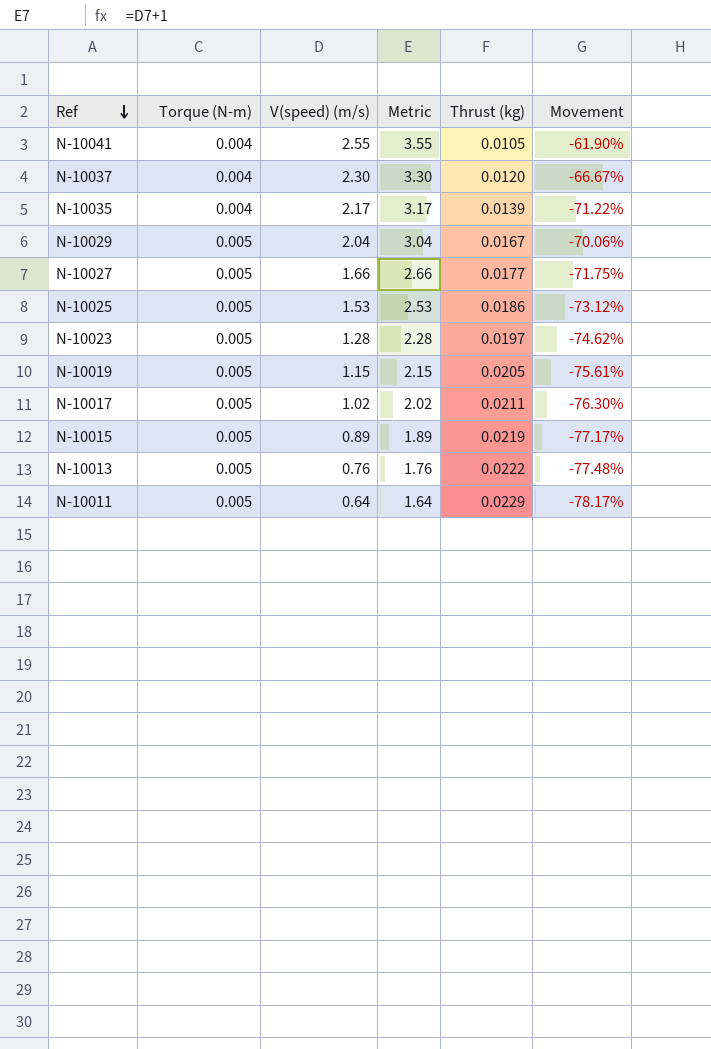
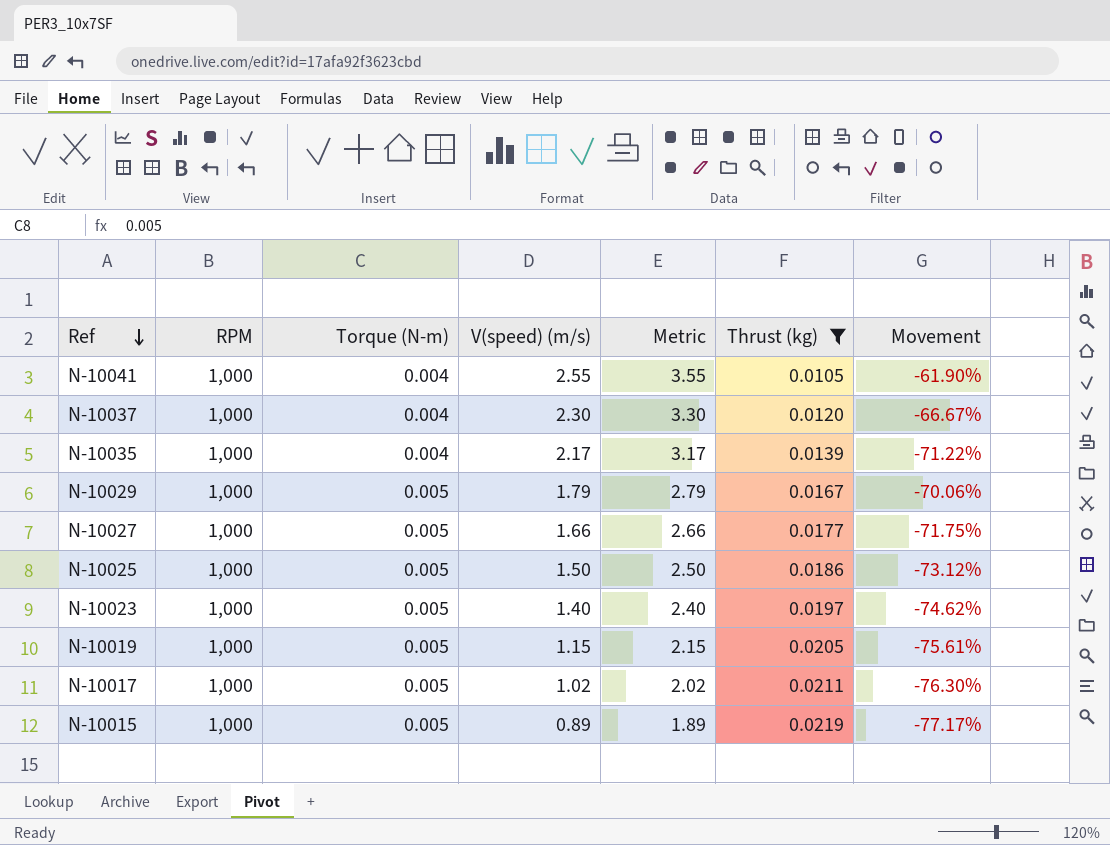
filter: none -> Thrust (kg) <= 0.0219
column RPM | position: none -> 2
N-10029 | V(speed) (m/s): 2.04 -> 1.79
N-10029 | Metric: 3.04 -> 2.79
N-10025 | V(speed) (m/s): 1.53 -> 1.50
N-10025 | Metric: 2.53 -> 2.50
N-10023 | V(speed) (m/s): 1.28 -> 1.40
N-10023 | Metric: 2.28 -> 2.40

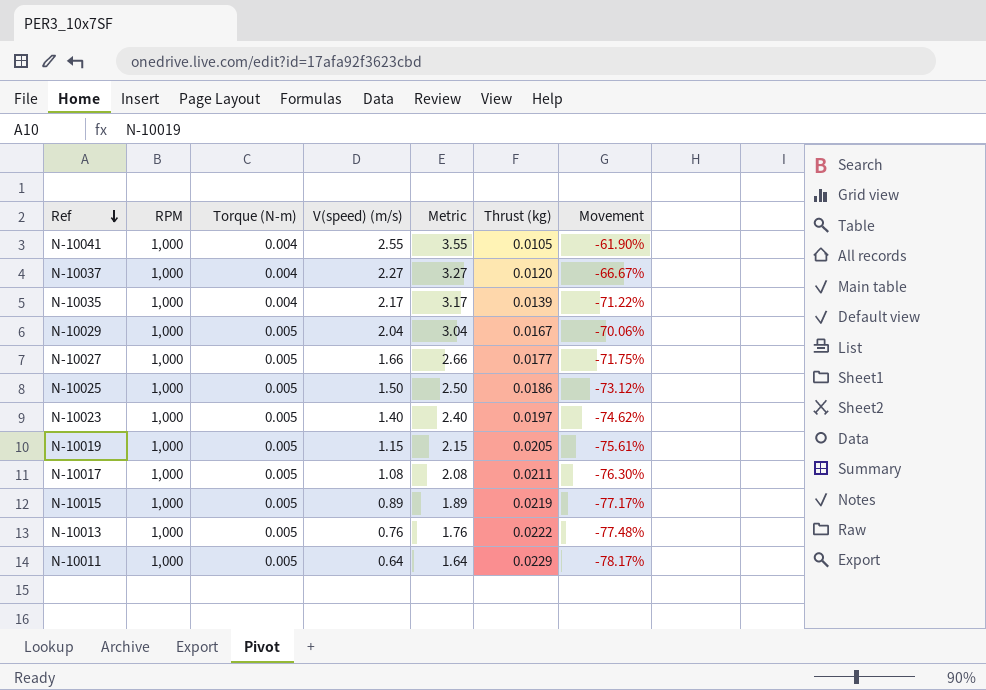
filter: Thrust (kg) <= 0.0219 -> none
N-10037 | V(speed) (m/s): 2.30 -> 2.27
N-10037 | Metric: 3.30 -> 3.27
N-10029 | V(speed) (m/s): 1.79 -> 2.04
N-10029 | Metric: 2.79 -> 3.04
N-10017 | V(speed) (m/s): 1.02 -> 1.08
N-10017 | Metric: 2.02 -> 2.08

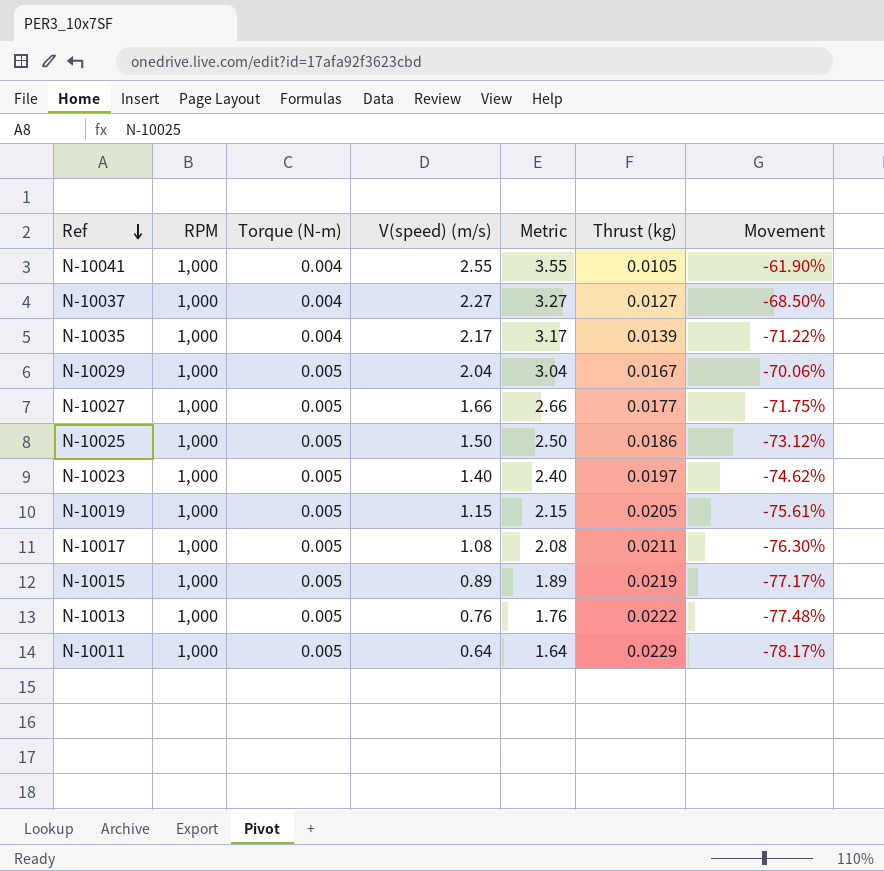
N-10037 | Thrust (kg): 0.0120 -> 0.0127
N-10037 | Movement: -66.67% -> -68.50%

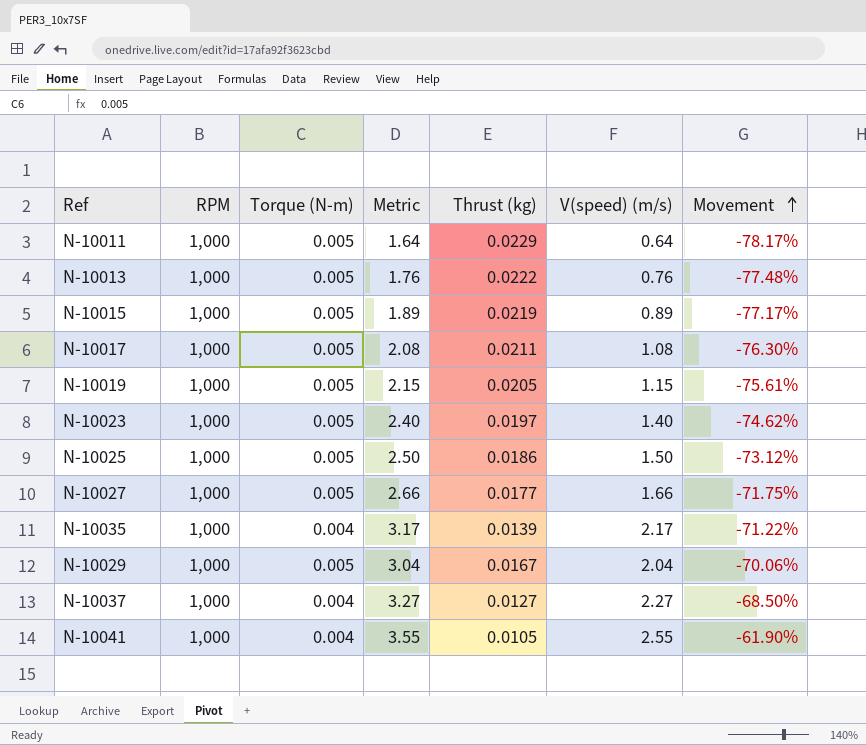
row order: Ref descending -> Movement ascending
column V(speed) (m/s) | position: 4 -> 6

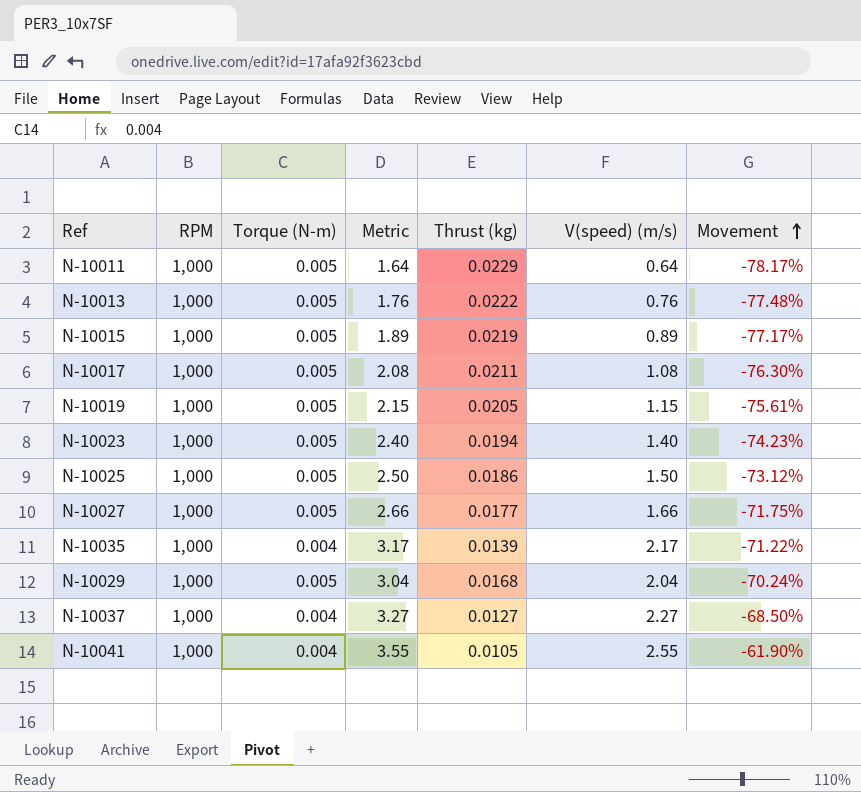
N-10023 | Thrust (kg): 0.0197 -> 0.0194
N-10023 | Movement: -74.62% -> -74.23%
N-10029 | Thrust (kg): 0.0167 -> 0.0168
N-10029 | Movement: -70.06% -> -70.24%

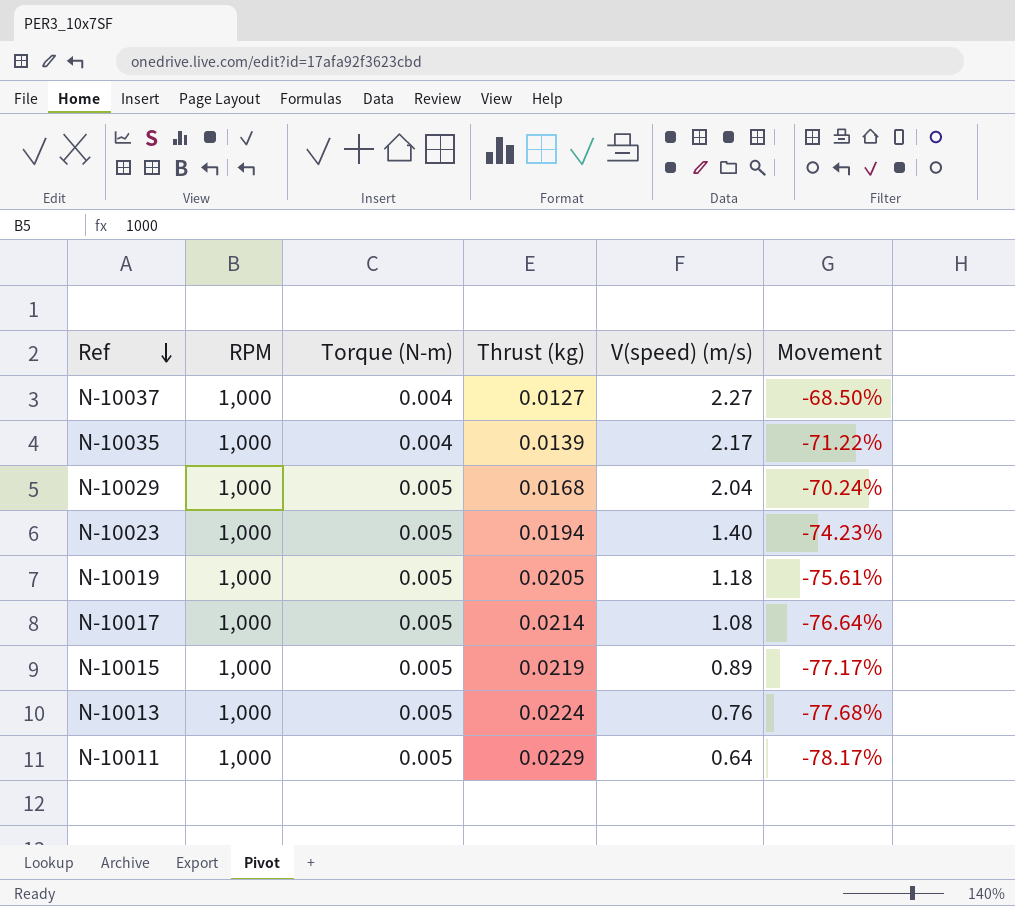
row order: Movement ascending -> Ref descending
column Metric | formula: [V(speed) (m/s)] + 1 -> none
row N-10025: 1,000 | 0.005 | 2.50 | 0.0186 | 1.50 | -73.12% -> none
row N-10027: 1,000 | 0.005 | 2.66 | 0.0177 | 1.66 | -71.75% -> none
row N-10041: 1,000 | 0.004 | 3.55 | 0.0105 | 2.55 | -61.90% -> none
N-10019 | V(speed) (m/s): 1.15 -> 1.18
N-10017 | Thrust (kg): 0.0211 -> 0.0214
N-10017 | Movement: -76.30% -> -76.64%
N-10013 | Thrust (kg): 0.0222 -> 0.0224
N-10013 | Movement: -77.48% -> -77.68%

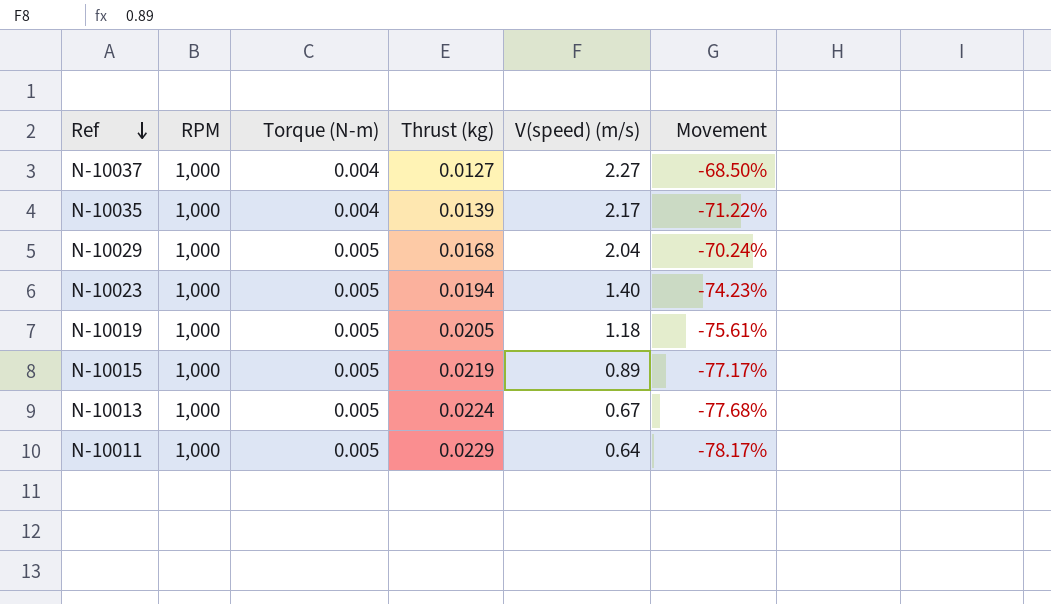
row N-10017: 1,000 | 0.005 | 0.0214 | 1.08 | -76.64% -> none
N-10013 | V(speed) (m/s): 0.76 -> 0.67

